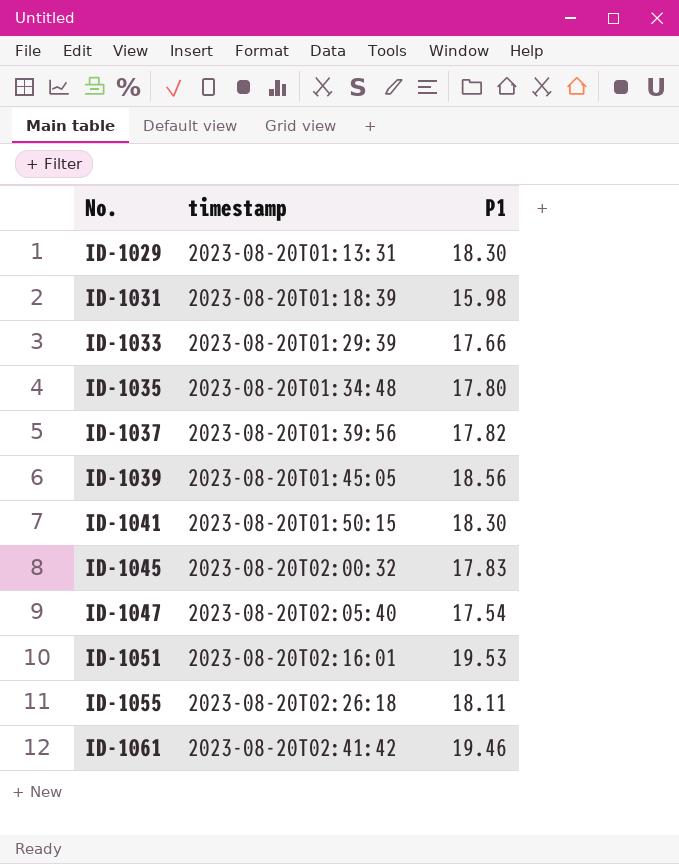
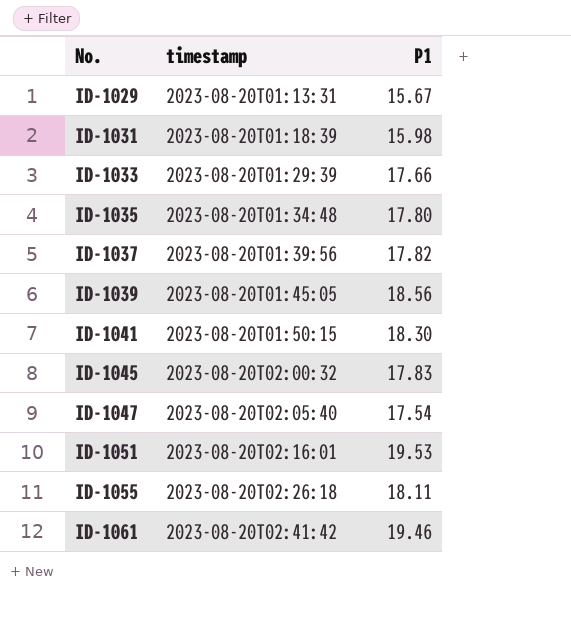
ID-1029 | P1: 18.30 -> 15.67

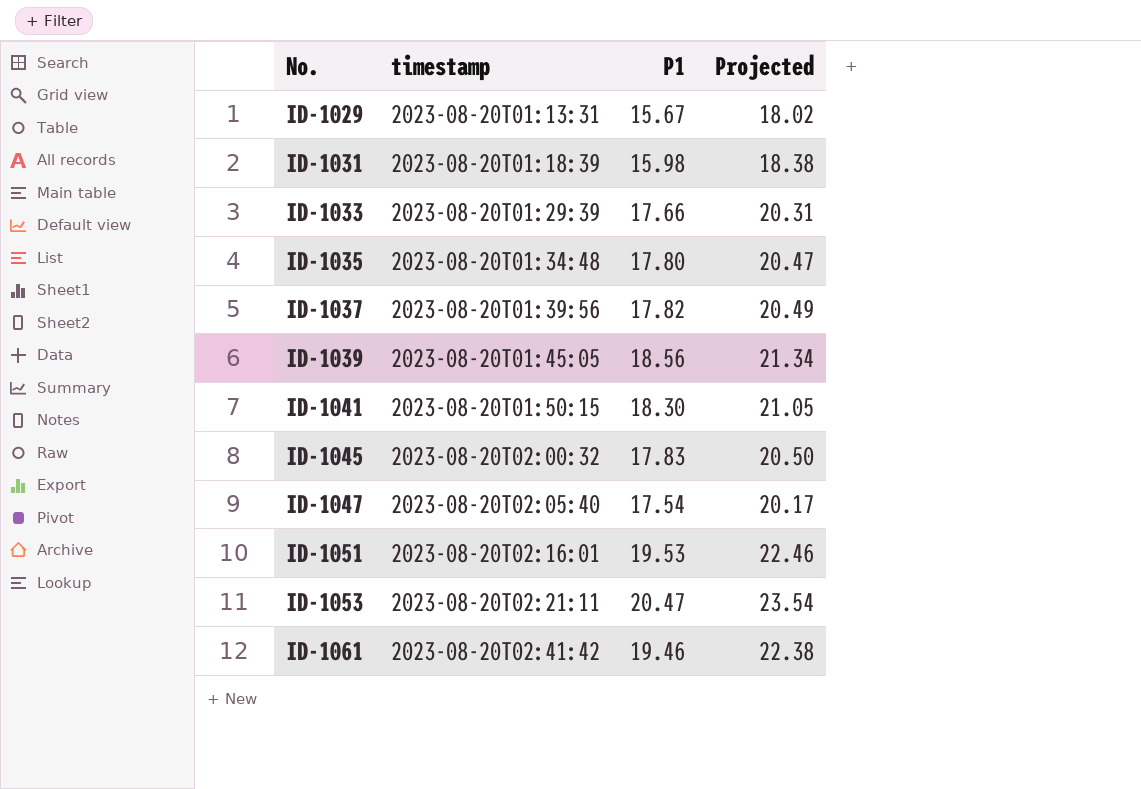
column Projected | formula: none -> [P1] * 1.15
row ID-1055: 2023-08-20T02:26:18 | 18.11 -> none
row ID-1053: none -> 2023-08-20T02:21:11 | 20.47 | 23.54

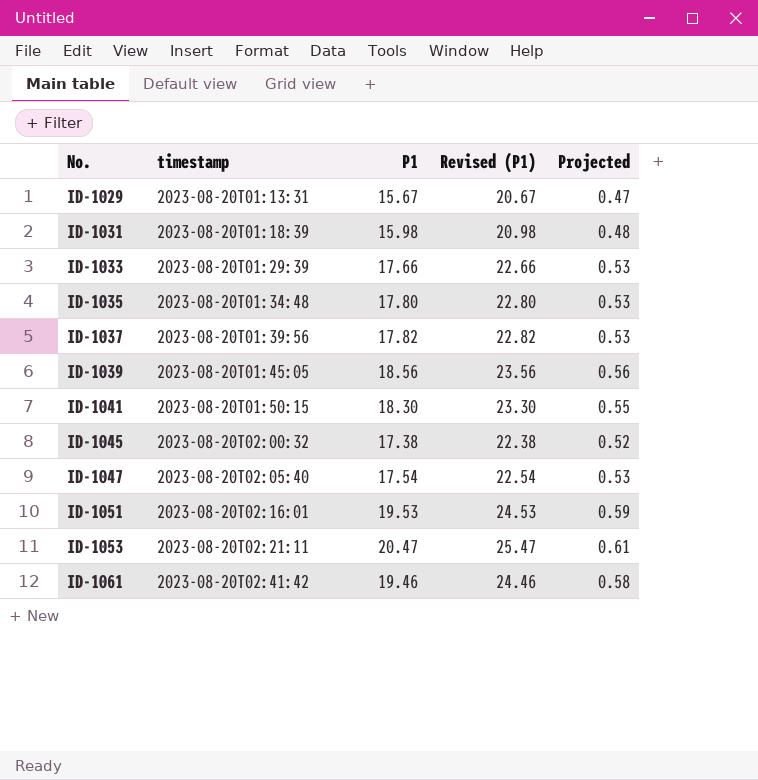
column Revised (P1) | formula: none -> [P1] + 5
column Projected | formula: [P1] * 1.15 -> [P1] * 0.03
ID-1045 | P1: 17.83 -> 17.38

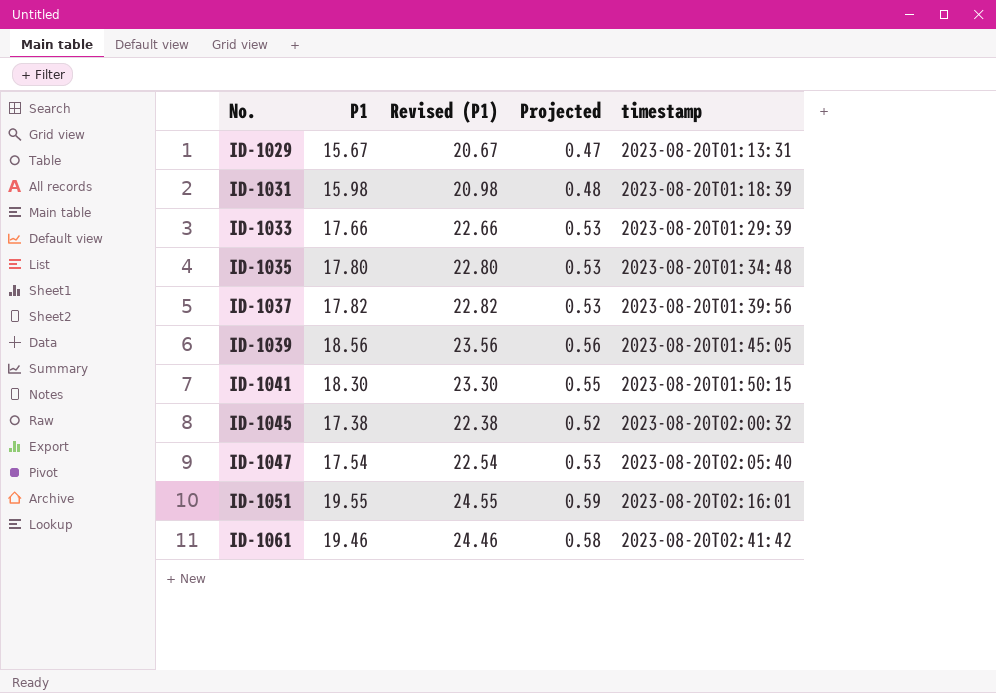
column timestamp | position: 2 -> 5
row ID-1053: 2023-08-20T02:21:11 | 20.47 | 25.47 | 0.61 -> none
ID-1051 | P1: 19.53 -> 19.55
ID-1051 | Revised (P1): 24.53 -> 24.55

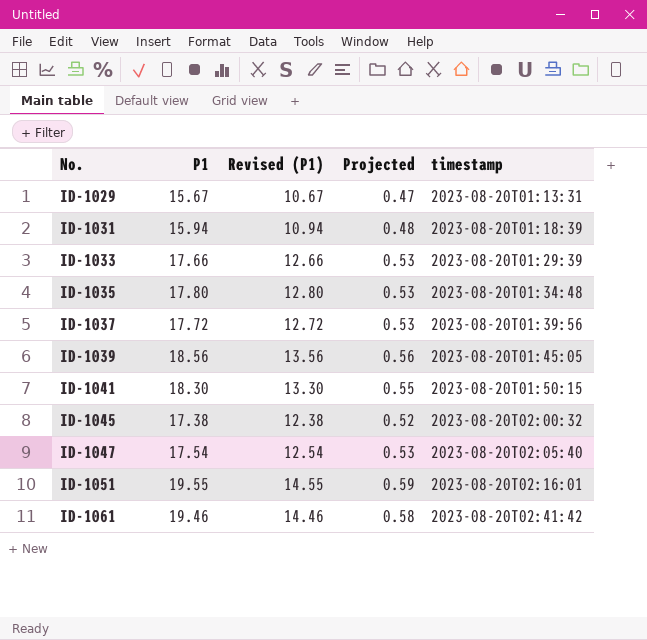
column Revised (P1) | formula: [P1] + 5 -> [P1] - 5
ID-1031 | P1: 15.98 -> 15.94
ID-1037 | P1: 17.82 -> 17.72

